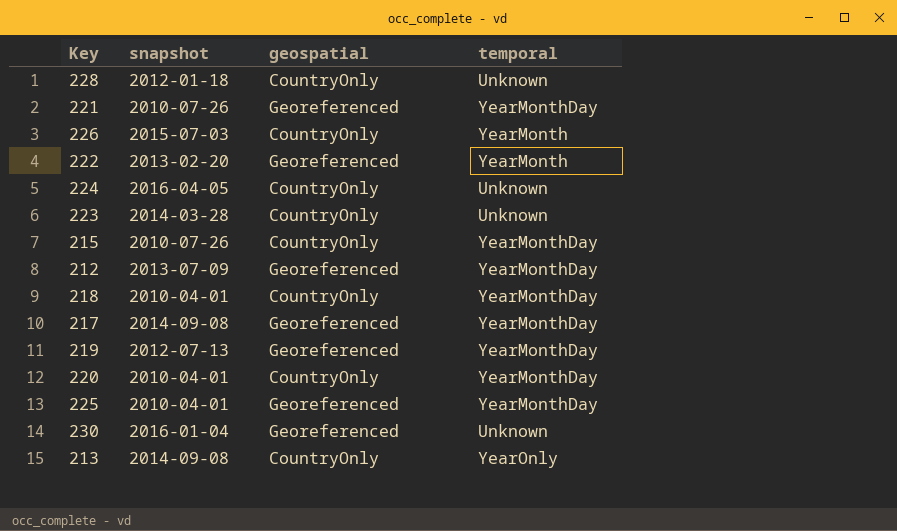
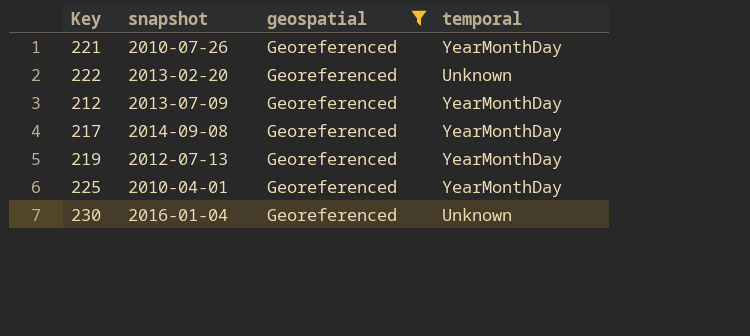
filter: none -> geospatial = Georeferenced
222 | temporal: YearMonth -> Unknown

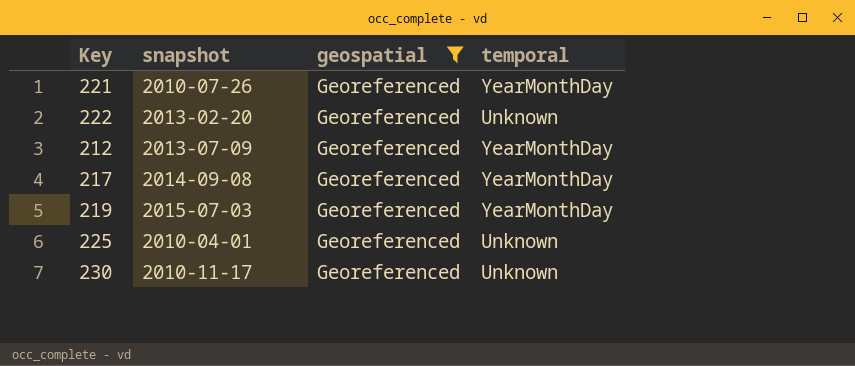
219 | snapshot: 2012-07-13 -> 2015-07-03
225 | temporal: YearMonthDay -> Unknown
230 | snapshot: 2016-01-04 -> 2010-11-17

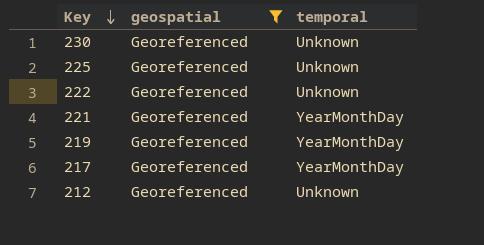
row order: none -> Key descending
column snapshot | position: 2 -> none
212 | temporal: YearMonthDay -> Unknown

